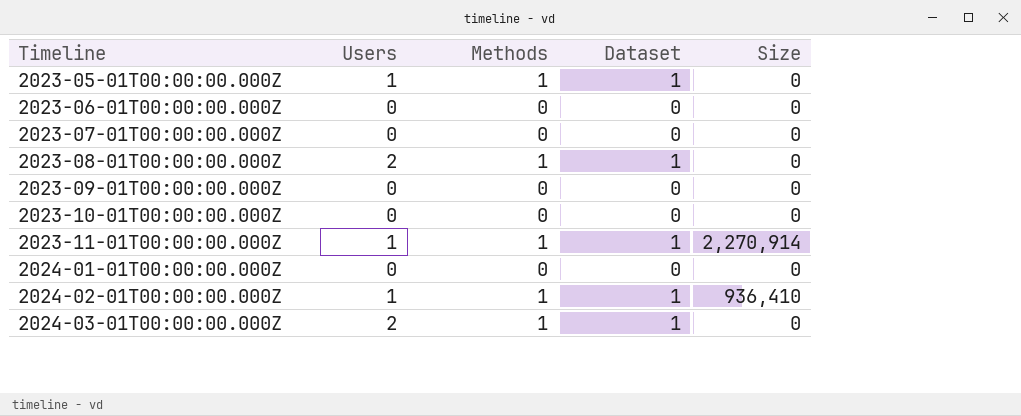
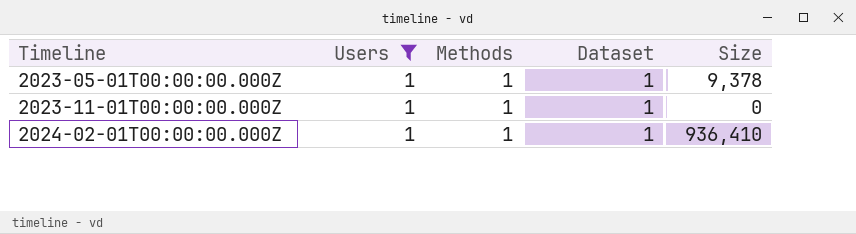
filter: none -> Users = 1
2023-05-01T00:00:00.000Z | Size: 0 -> 9,378
2023-11-01T00:00:00.000Z | Size: 2,270,914 -> 0

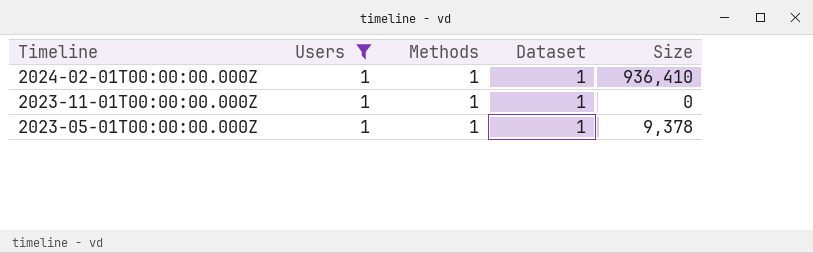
row order: Timeline ascending -> Timeline descending

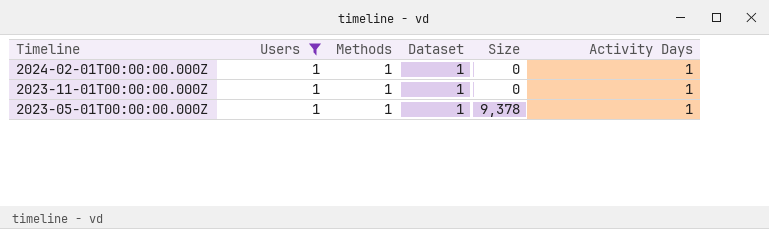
column Activity Days | position: none -> 6
2024-02-01T00:00:00.000Z | Size: 936,410 -> 0

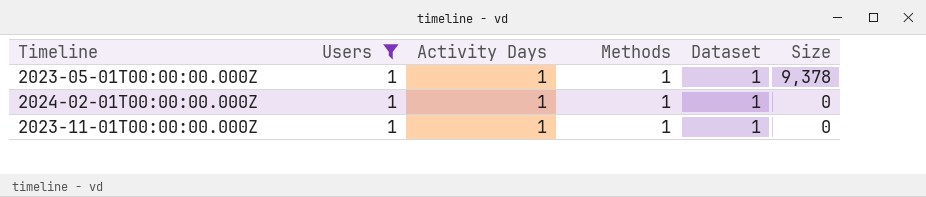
row order: Timeline descending -> Size descending
column Activity Days | position: 6 -> 3

